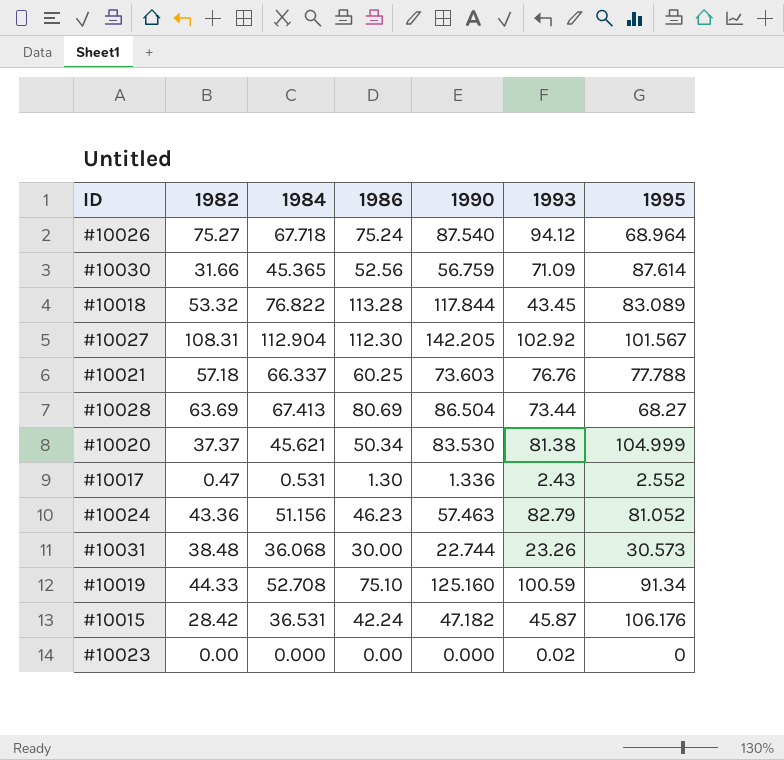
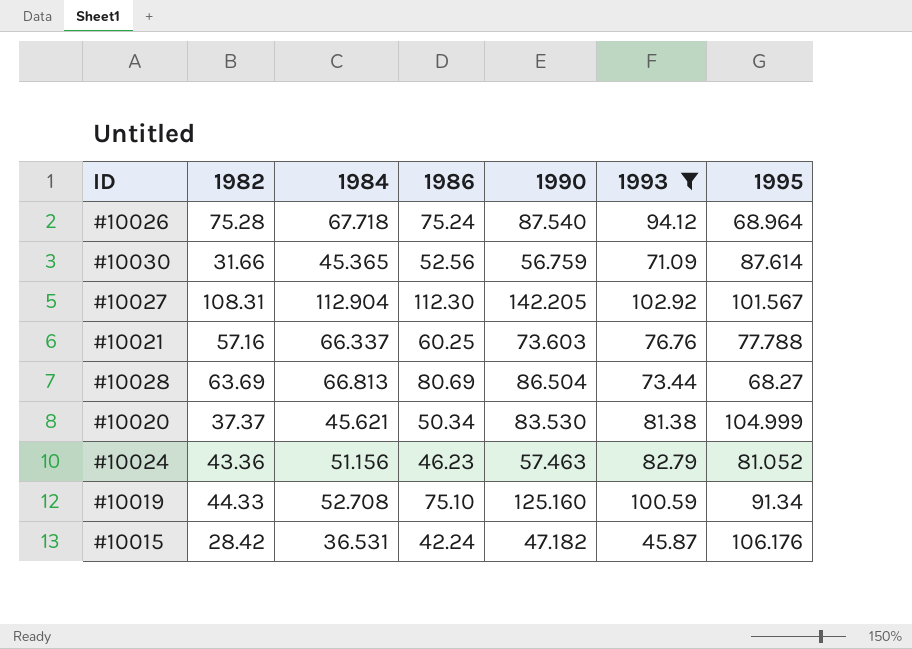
filter: none -> 1993 >= 45.87
#10026 | 1982: 75.27 -> 75.28
#10021 | 1982: 57.18 -> 57.16
#10028 | 1984: 67.413 -> 66.813

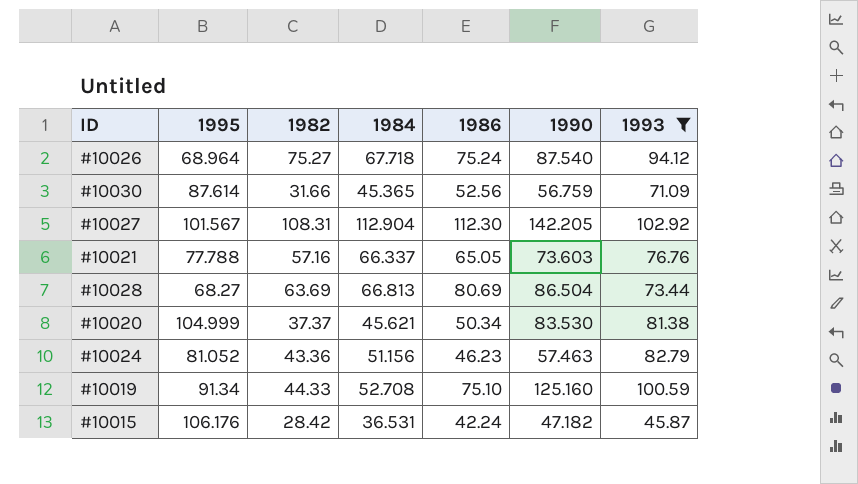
column 1995 | position: 7 -> 2
#10026 | 1982: 75.28 -> 75.27
#10021 | 1986: 60.25 -> 65.05

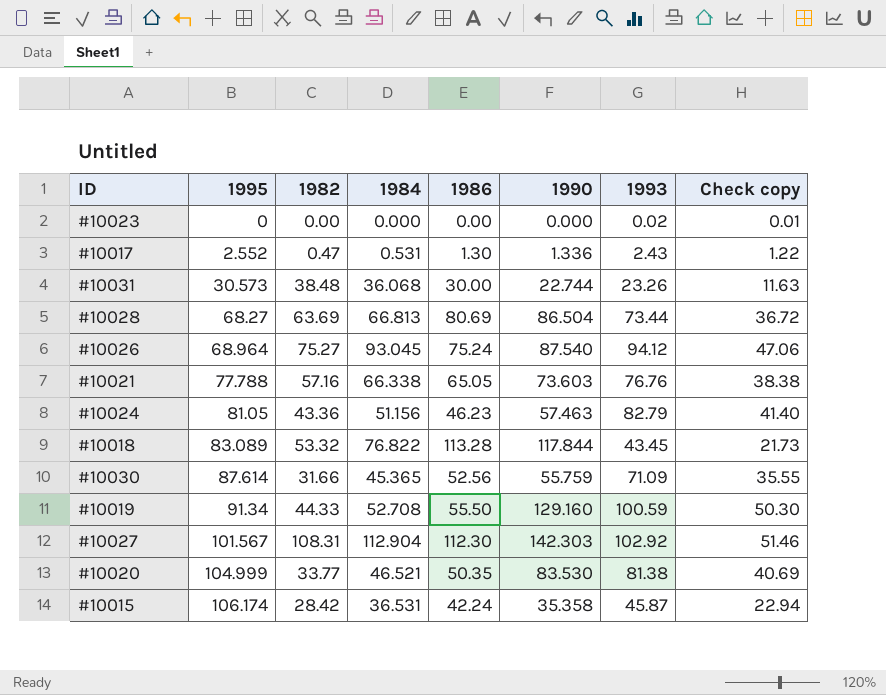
filter: 1993 >= 45.87 -> none
row order: none -> 1995 ascending
column Check copy | formula: none -> [1993] * 0.5
#10026 | 1984: 67.718 -> 93.045
#10021 | 1984: 66.337 -> 66.338
#10024 | 1995: 81.052 -> 81.05
#10030 | 1990: 56.759 -> 55.759
#10019 | 1986: 75.10 -> 55.50
#10019 | 1990: 125.160 -> 129.160
#10027 | 1990: 142.205 -> 142.303
#10020 | 1982: 37.37 -> 33.77
#10020 | 1984: 45.621 -> 46.521
#10020 | 1986: 50.34 -> 50.35
#10015 | 1995: 106.176 -> 106.174
#10015 | 1990: 47.182 -> 35.358

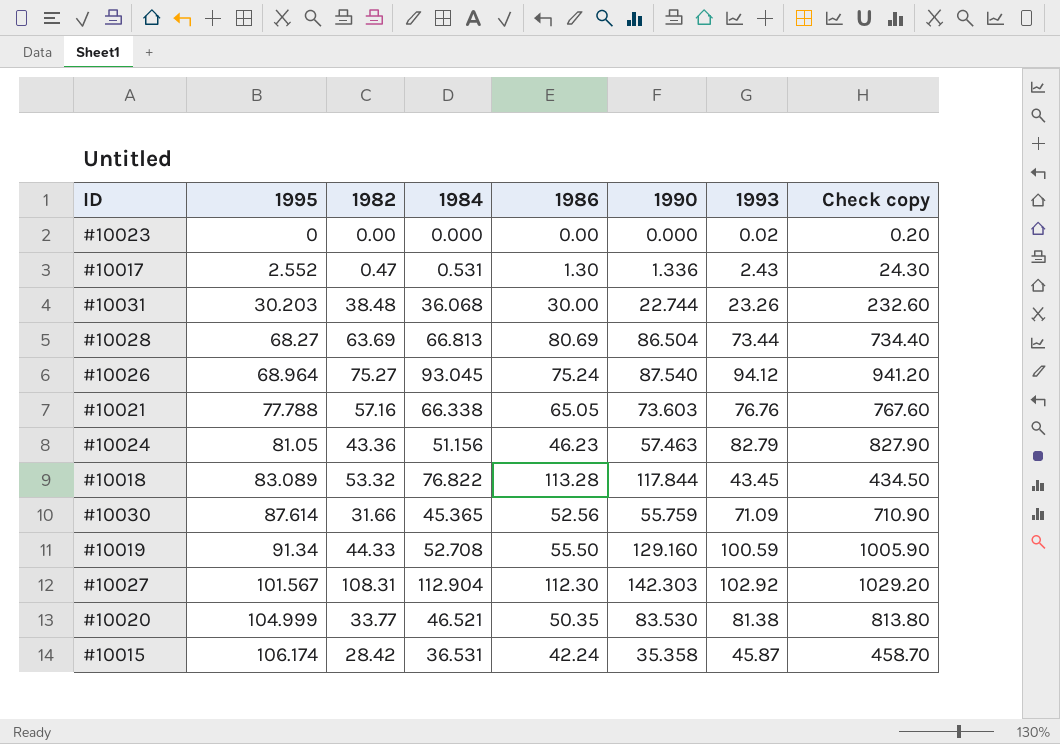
column Check copy | formula: [1993] * 0.5 -> [1993] * 10
#10031 | 1995: 30.573 -> 30.203

